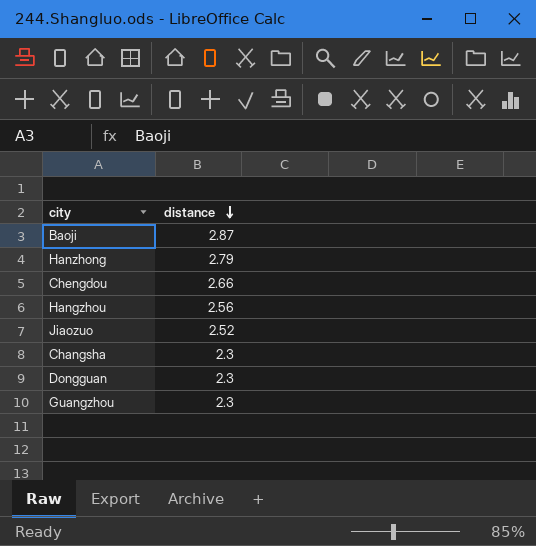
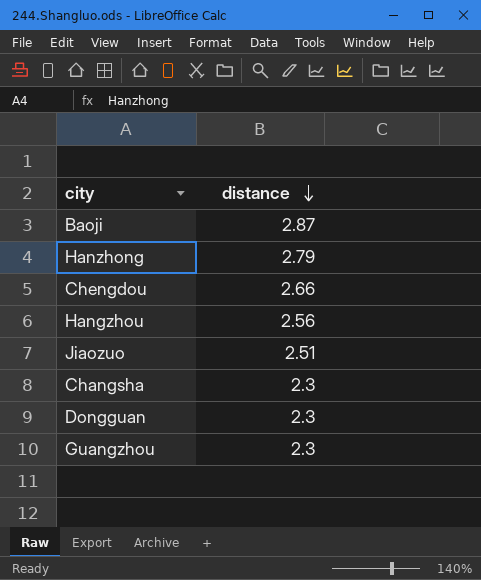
Jiaozuo | distance: 2.52 -> 2.51

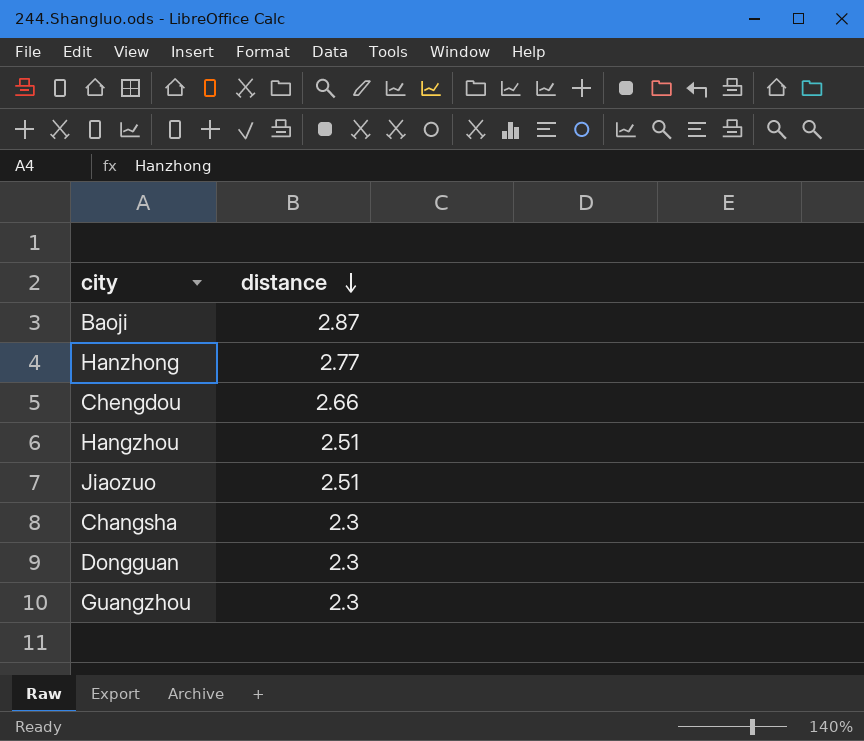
Hanzhong | distance: 2.79 -> 2.77
Hangzhou | distance: 2.56 -> 2.51

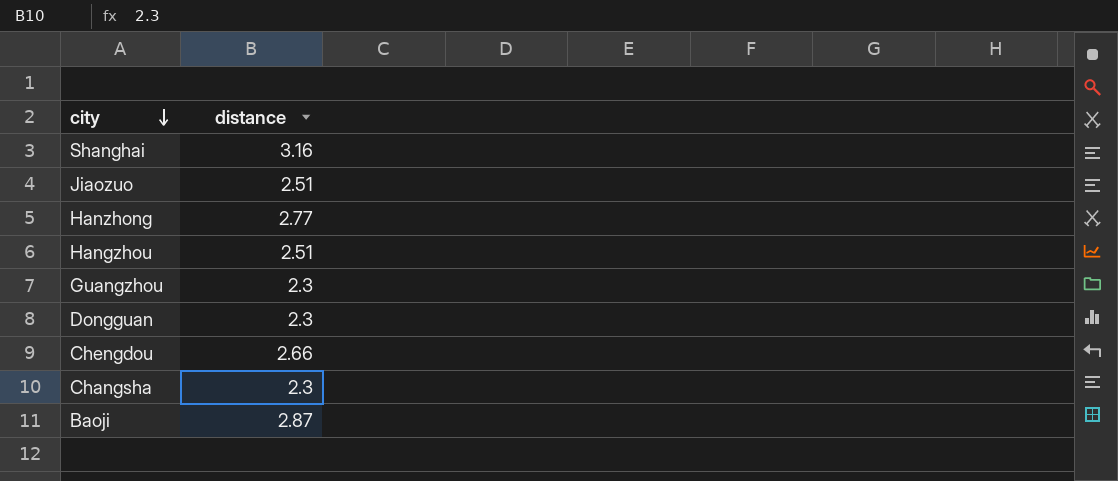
row order: distance descending -> city descending
row Shanghai: none -> 3.16

